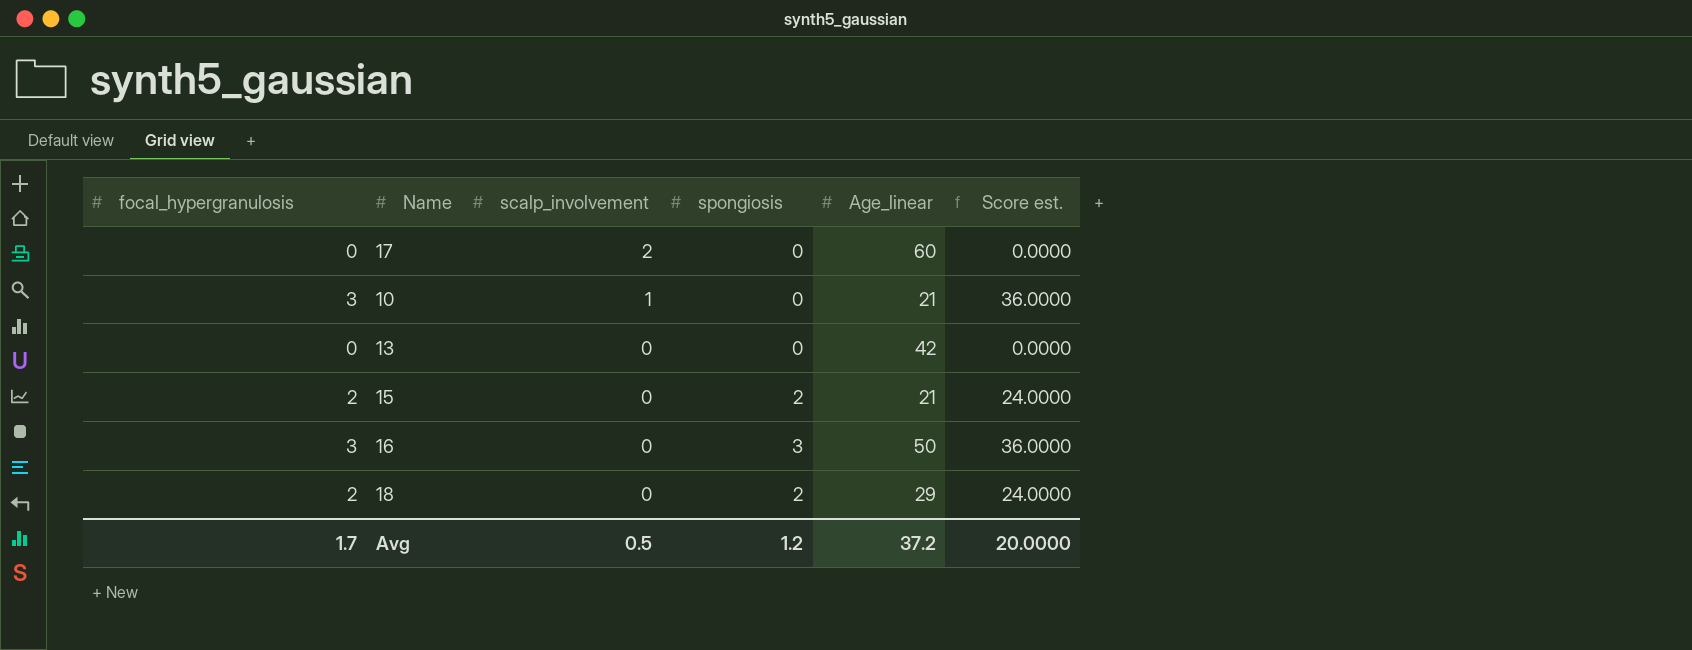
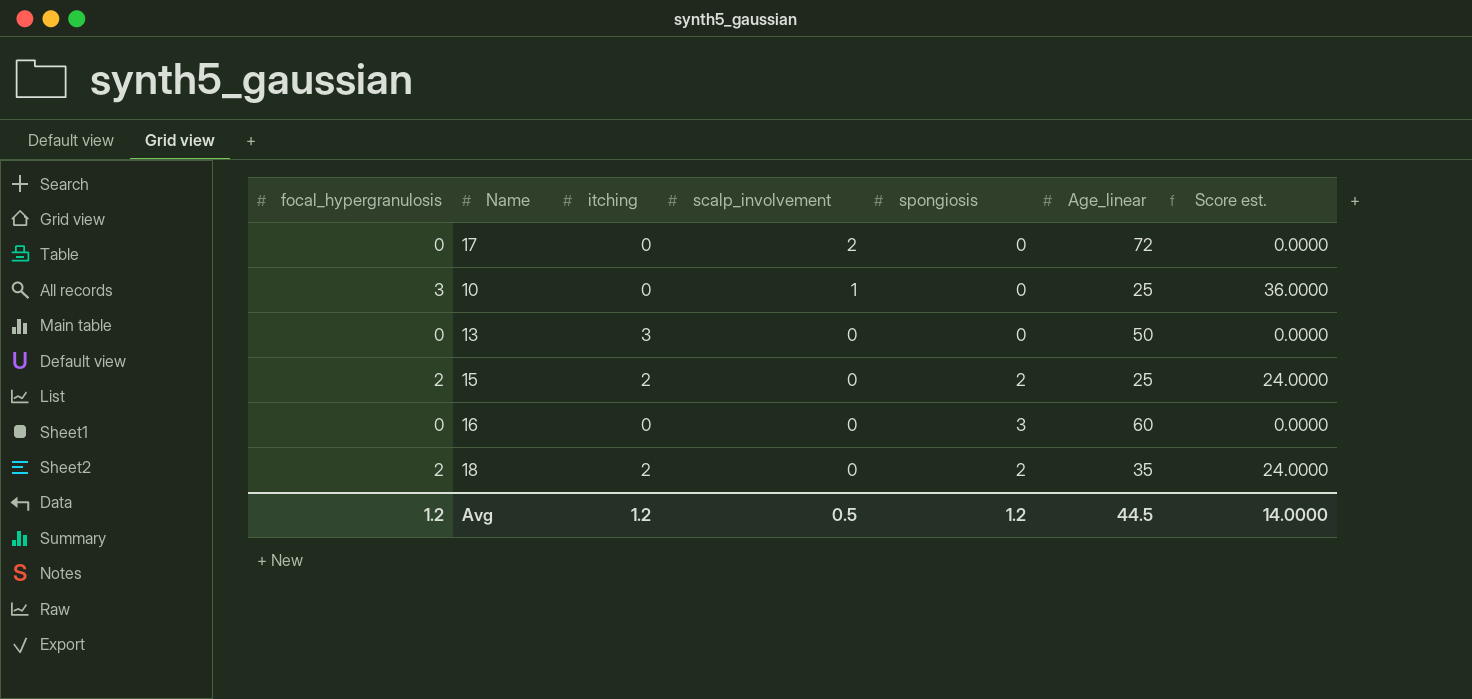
column itching | position: none -> 3
17 | Age_linear: 60 -> 72
10 | Age_linear: 21 -> 25
13 | Age_linear: 42 -> 50
15 | Age_linear: 21 -> 25
16 | focal_hypergranulosis: 3 -> 0
16 | Age_linear: 50 -> 60
16 | Score est.: 36.0000 -> 0.0000
18 | Age_linear: 29 -> 35
Avg | focal_hypergranulosis: 1.7 -> 1.2
Avg | Age_linear: 37.2 -> 44.5
Avg | Score est.: 20.0000 -> 14.0000

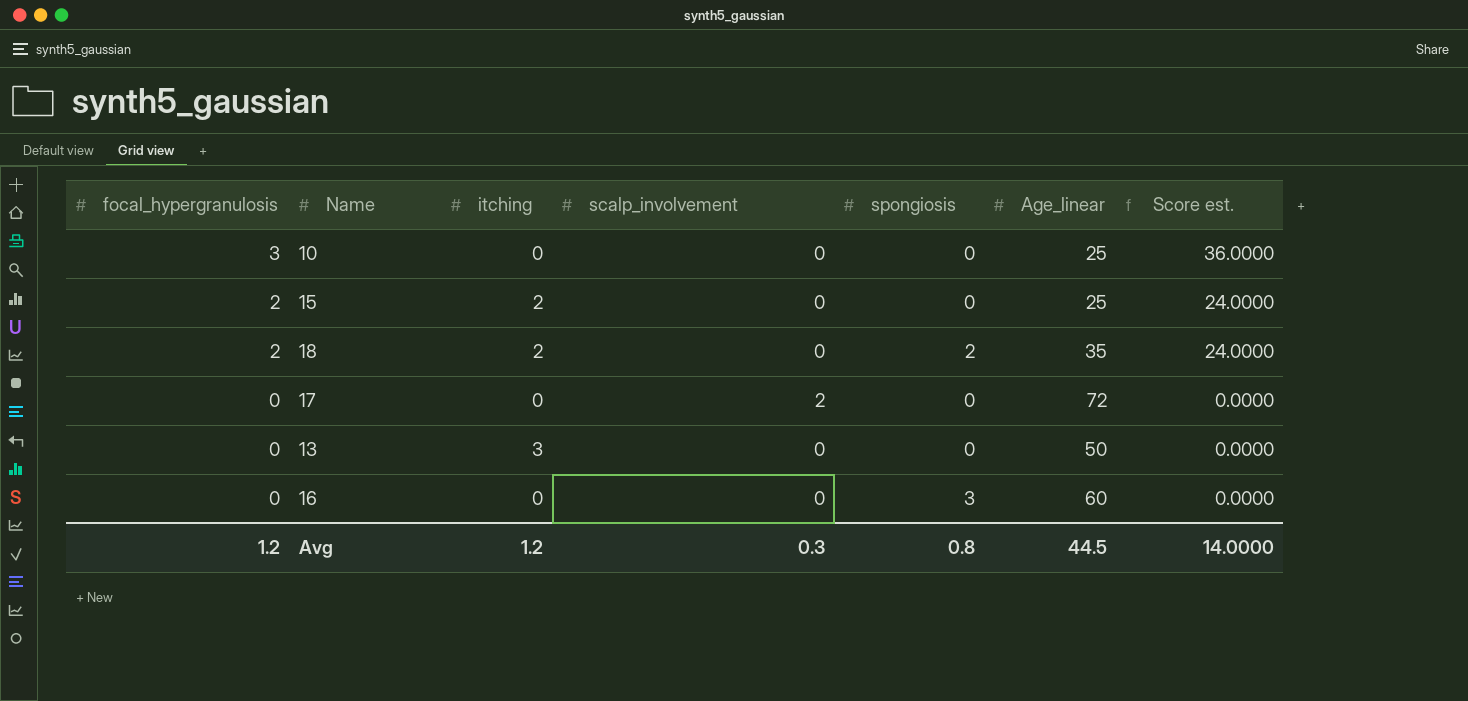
row order: scalp_involvement descending -> focal_hypergranulosis descending
10 | scalp_involvement: 1 -> 0
15 | spongiosis: 2 -> 0
Avg | scalp_involvement: 0.5 -> 0.3
Avg | spongiosis: 1.2 -> 0.8

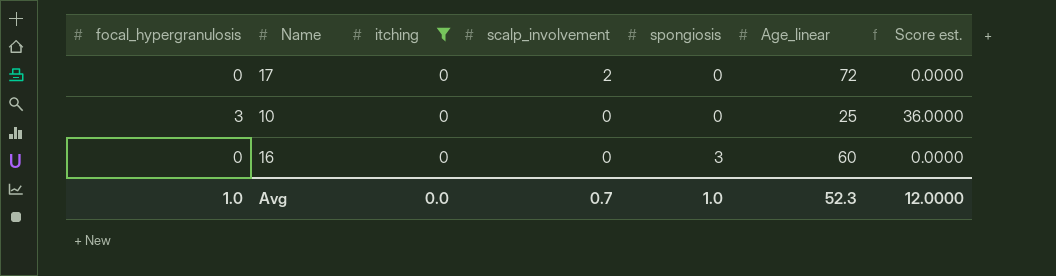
filter: none -> itching = 0
row order: focal_hypergranulosis descending -> scalp_involvement descending
Avg | focal_hypergranulosis: 1.2 -> 1.0
Avg | itching: 1.2 -> 0.0
Avg | scalp_involvement: 0.3 -> 0.7
Avg | spongiosis: 0.8 -> 1.0
Avg | Age_linear: 44.5 -> 52.3
Avg | Score est.: 14.0000 -> 12.0000

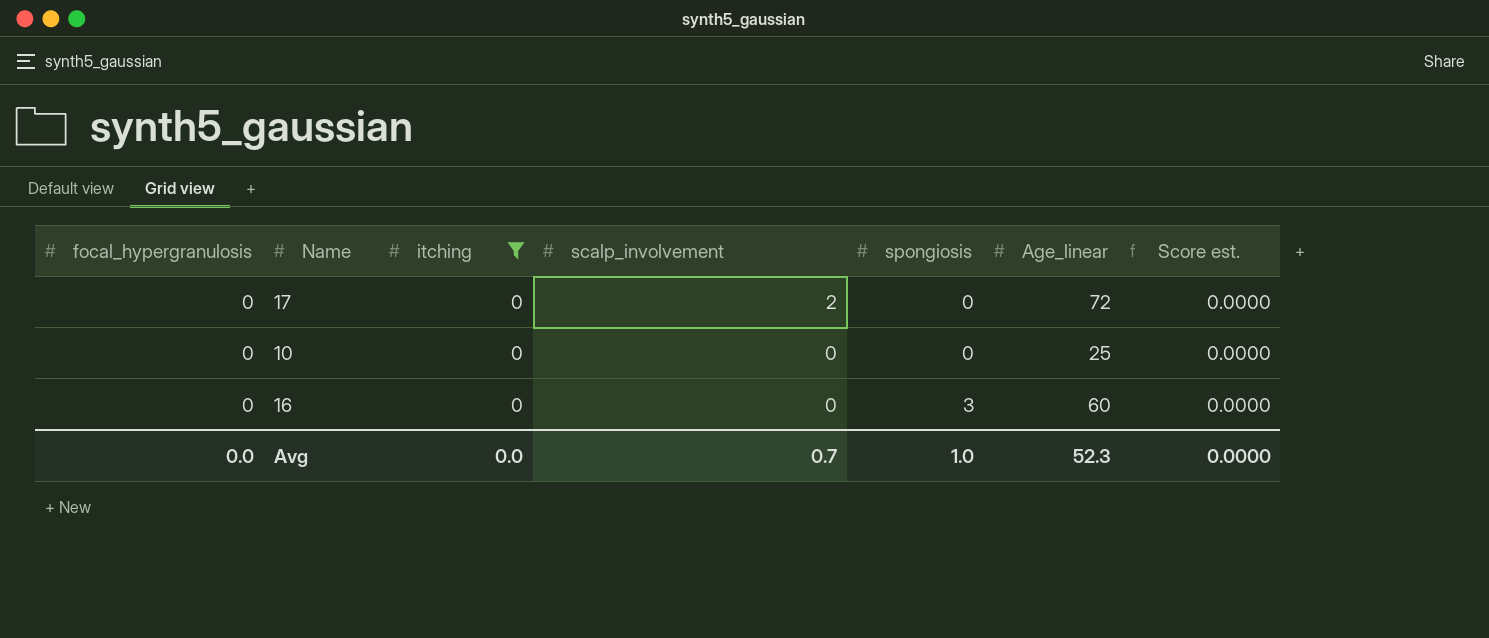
10 | focal_hypergranulosis: 3 -> 0
10 | Score est.: 36.0000 -> 0.0000
Avg | focal_hypergranulosis: 1.0 -> 0.0
Avg | Score est.: 12.0000 -> 0.0000

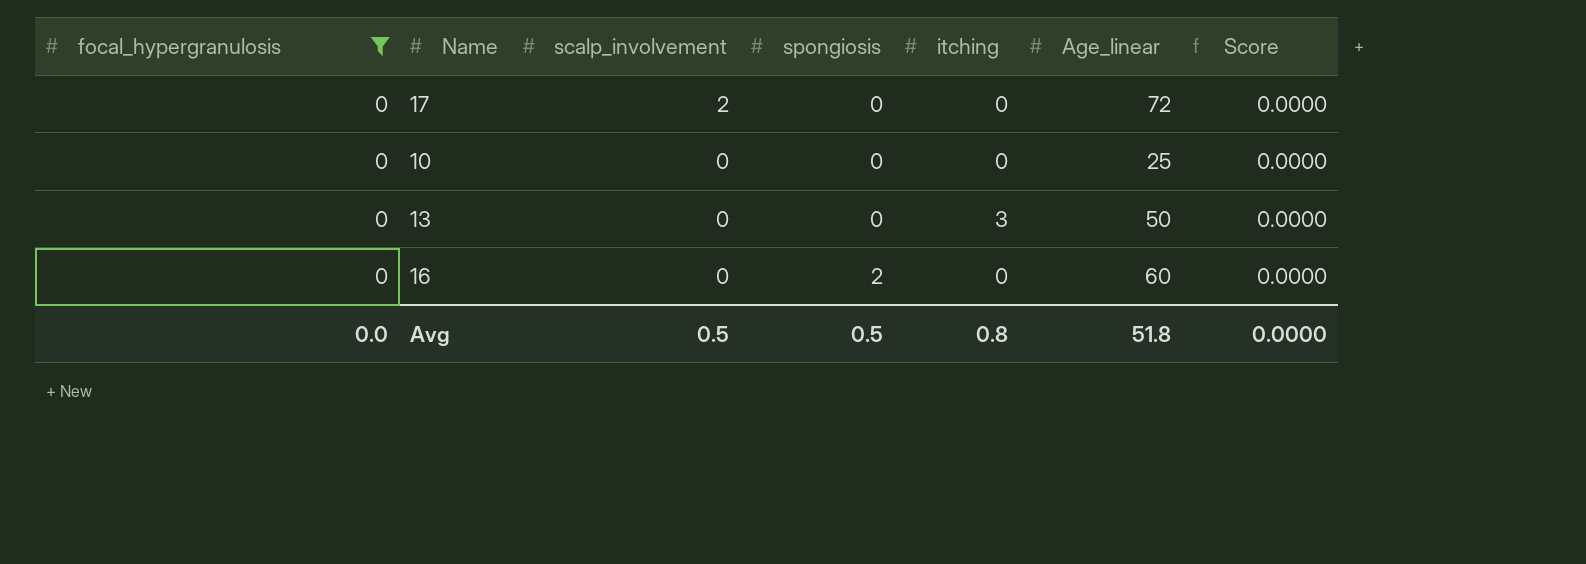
filter: itching = 0 -> focal_hypergranulosis = 0
column itching | position: 3 -> 5
column name: Score est. -> Score
16 | spongiosis: 3 -> 2
Avg | scalp_involvement: 0.7 -> 0.5
Avg | spongiosis: 1.0 -> 0.5
Avg | itching: 0.0 -> 0.8
Avg | Age_linear: 52.3 -> 51.8

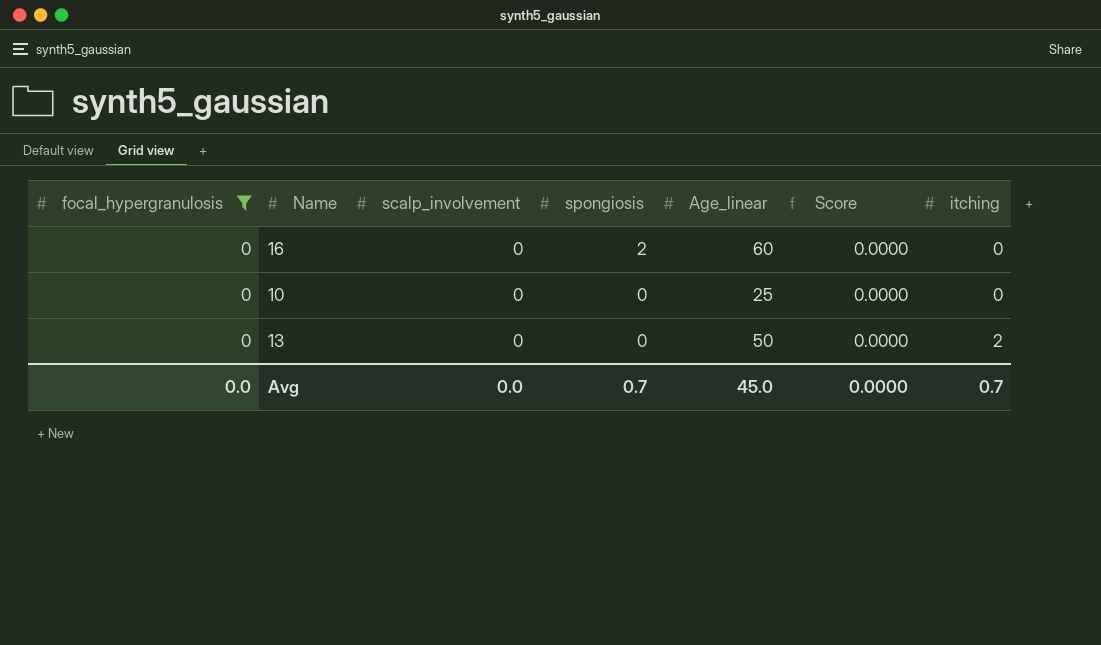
row order: scalp_involvement descending -> spongiosis descending
column itching | position: 5 -> 7
row 17: 0 | 2 | 0 | 0 | 72 | 0.0000 -> none
13 | itching: 3 -> 2
Avg | scalp_involvement: 0.5 -> 0.0
Avg | spongiosis: 0.5 -> 0.7
Avg | Age_linear: 51.8 -> 45.0
Avg | itching: 0.8 -> 0.7

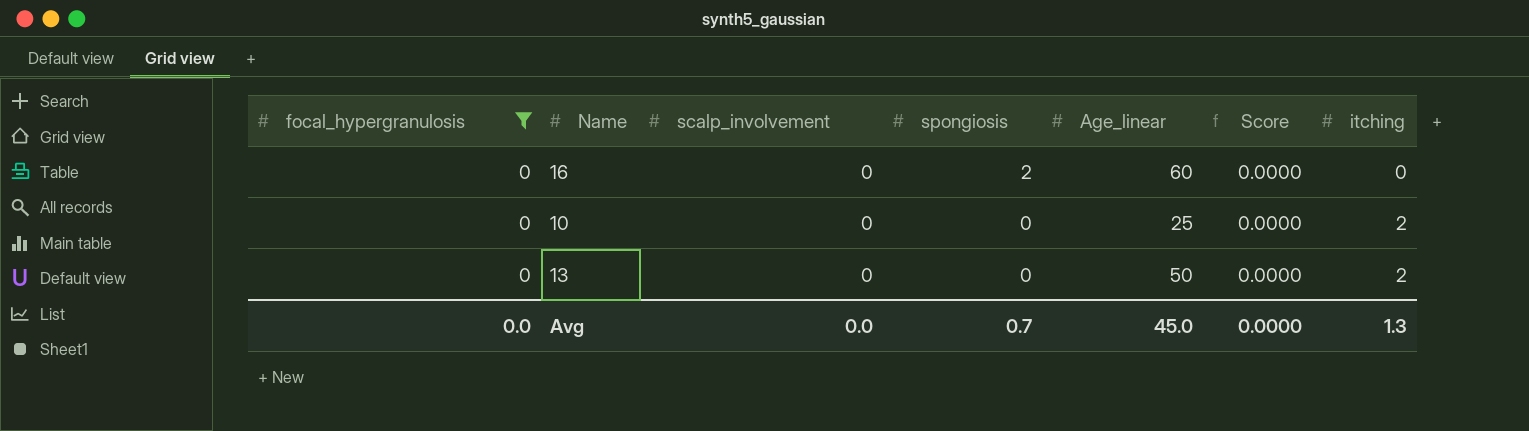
10 | itching: 0 -> 2
Avg | itching: 0.7 -> 1.3

